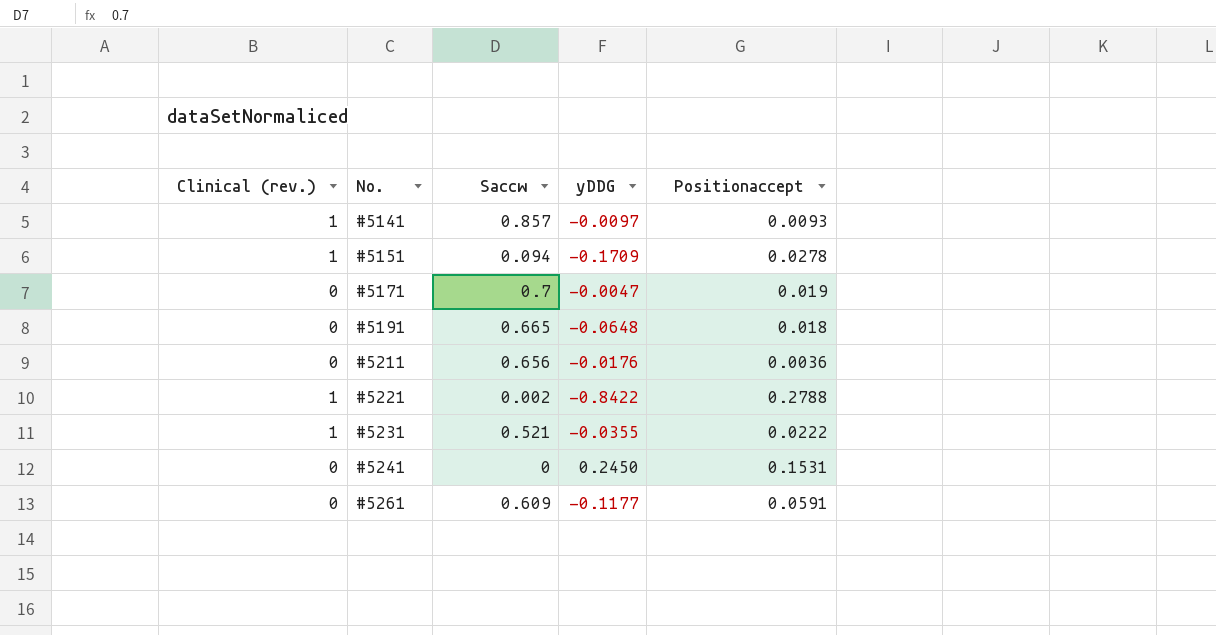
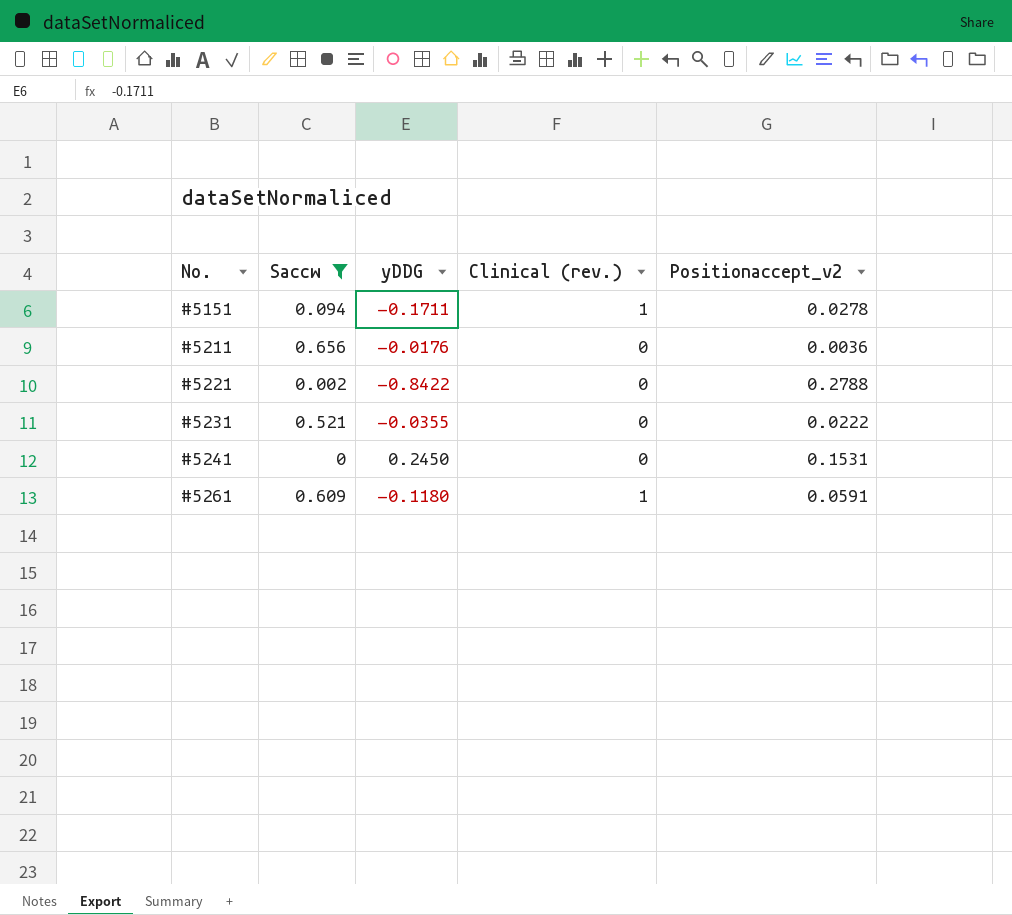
filter: none -> Saccw <= 0.656
column Clinical (rev.) | position: 1 -> 4
column name: Positionaccept -> Positionaccept_v2
#5151 | yDDG: -0.1709 -> -0.1711
#5221 | Clinical (rev.): 1 -> 0
#5231 | Clinical (rev.): 1 -> 0
#5261 | yDDG: -0.1177 -> -0.1180
#5261 | Clinical (rev.): 0 -> 1

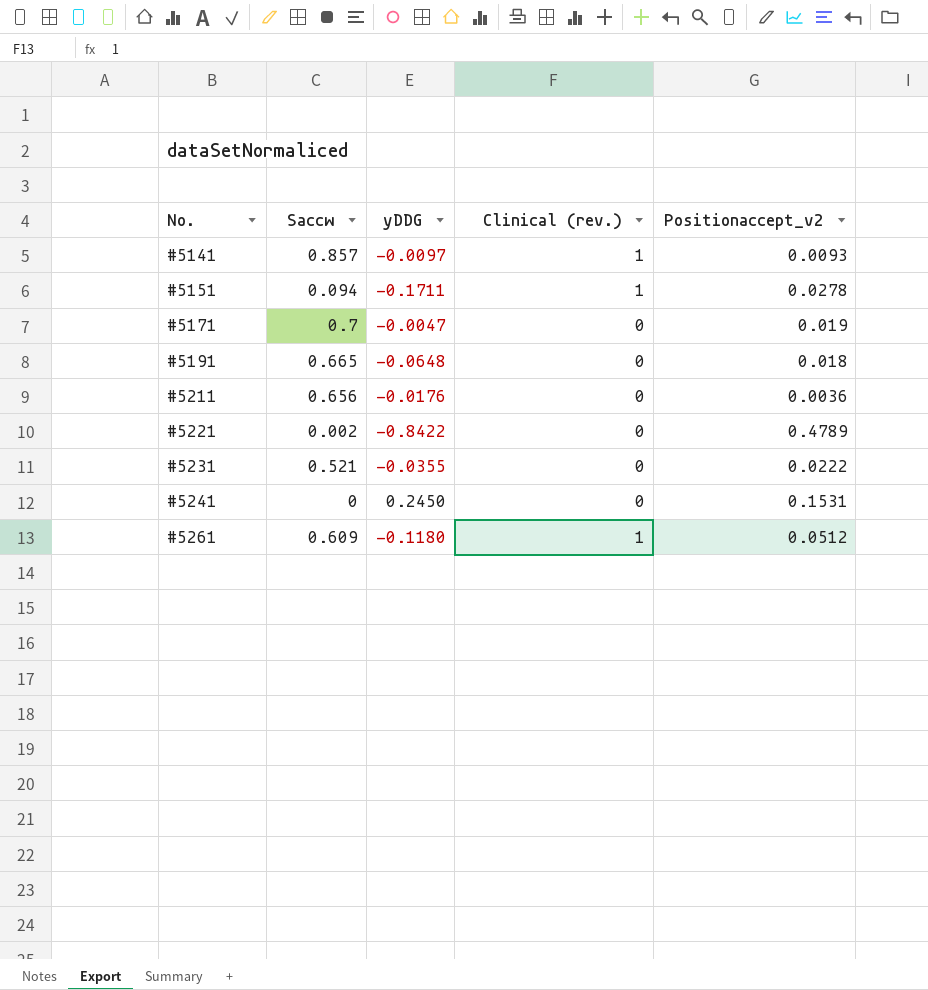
filter: Saccw <= 0.656 -> none
#5221 | Positionaccept_v2: 0.2788 -> 0.4789
#5261 | Positionaccept_v2: 0.0591 -> 0.0512

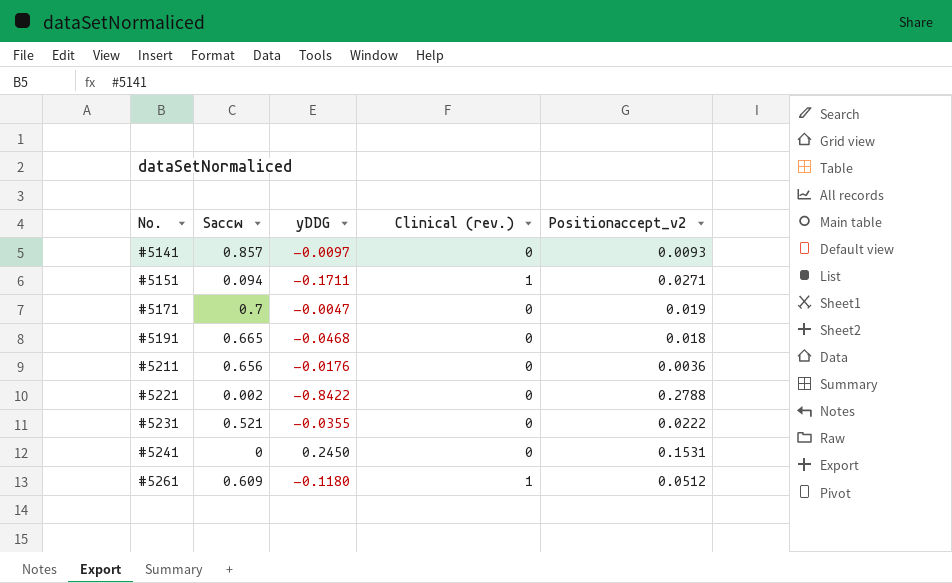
#5141 | Clinical (rev.): 1 -> 0
#5151 | Positionaccept_v2: 0.0278 -> 0.0271
#5191 | yDDG: -0.0648 -> -0.0468
#5221 | Positionaccept_v2: 0.4789 -> 0.2788

